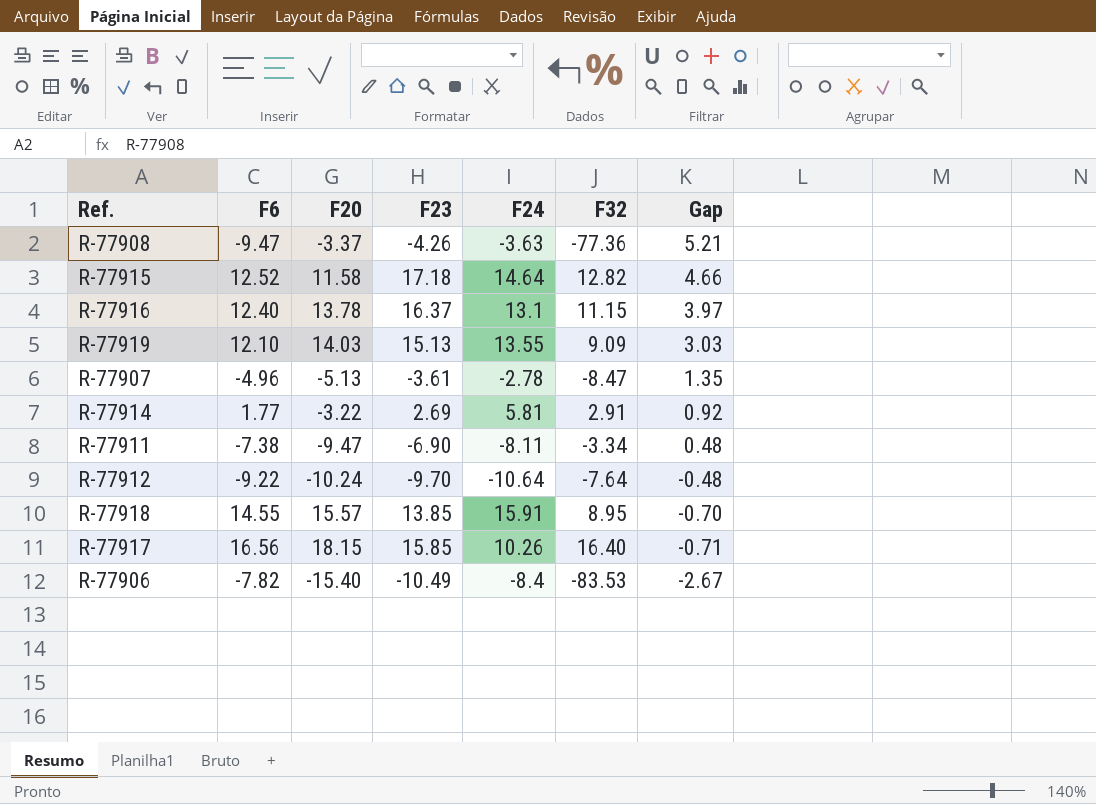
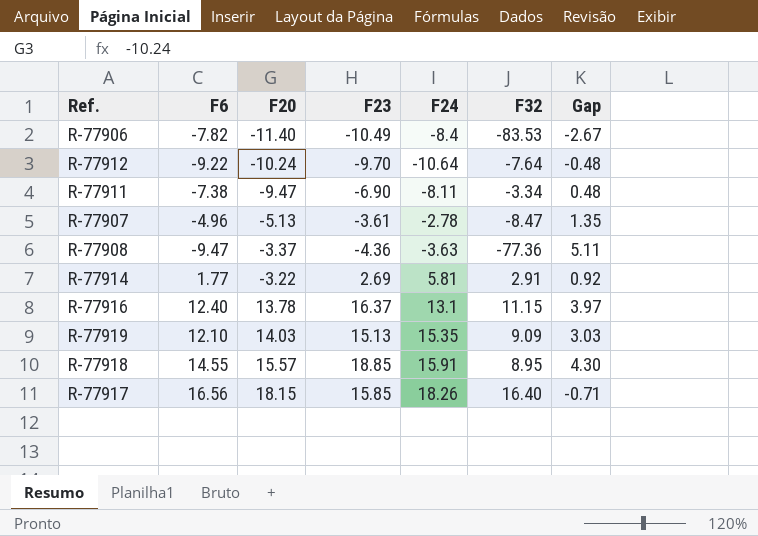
row order: Gap descending -> F20 ascending
row R-77915: 12.52 | 11.58 | 17.18 | 14.64 | 12.82 | 4.66 -> none
R-77906 | F20: -15.40 -> -11.40
R-77908 | F23: -4.26 -> -4.36
R-77908 | Gap: 5.21 -> 5.11
R-77919 | F24: 13.55 -> 15.35
R-77918 | F23: 13.85 -> 18.85
R-77918 | Gap: -0.70 -> 4.30
R-77917 | F24: 10.26 -> 18.26

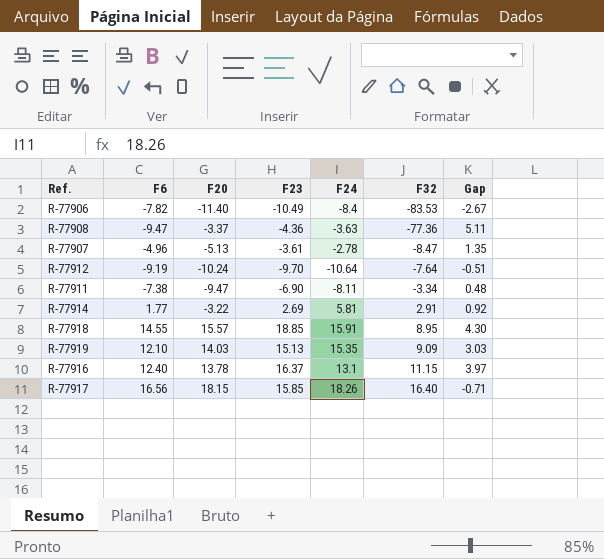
row order: F20 ascending -> F32 ascending
R-77912 | F6: -9.22 -> -9.19
R-77912 | Gap: -0.48 -> -0.51

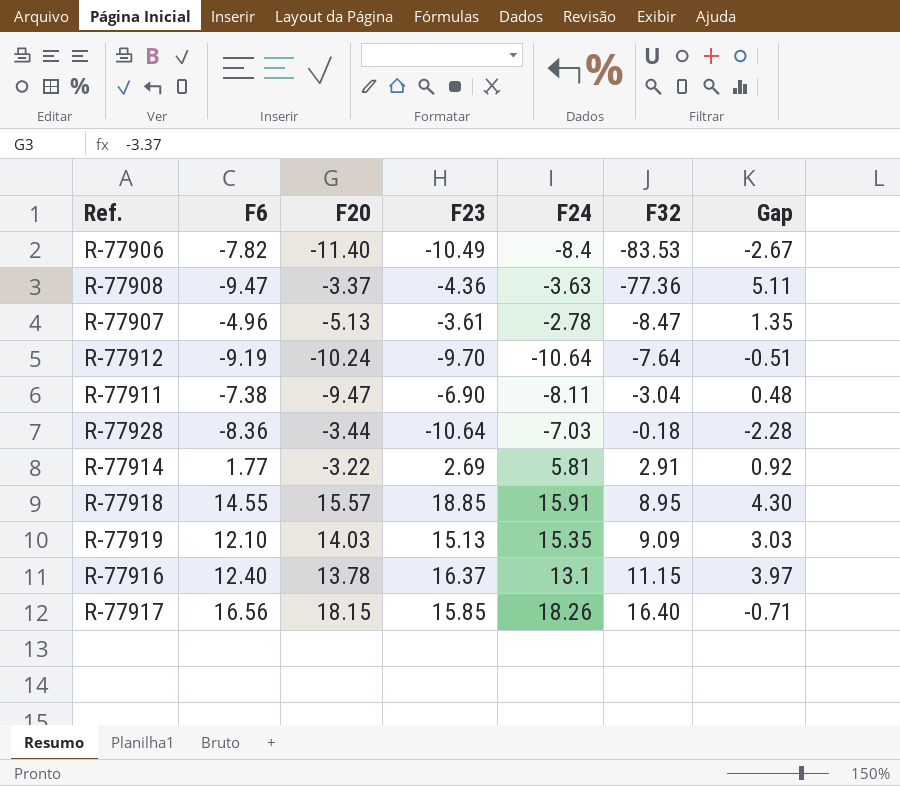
R-77911 | F32: -3.34 -> -3.04
row R-77928: none -> -8.36 | -3.44 | -10.64 | -7.03 | -0.18 | -2.28

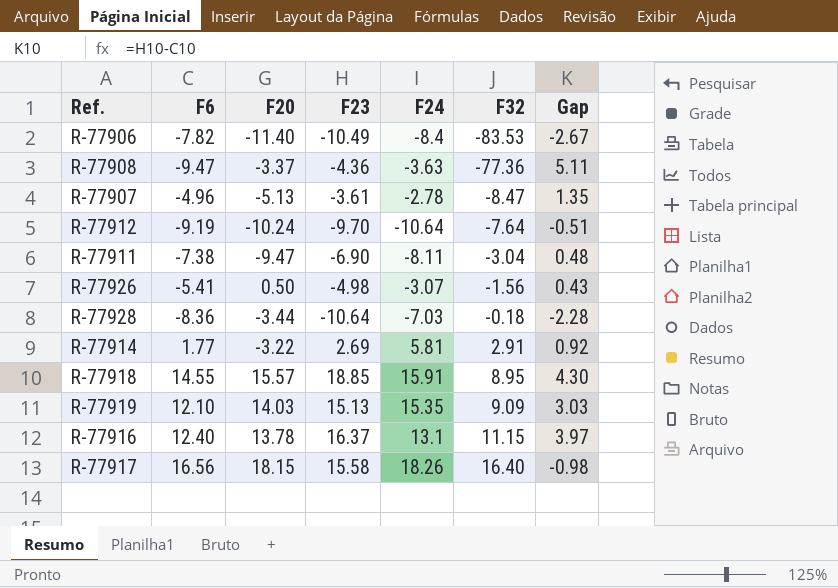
row R-77926: none -> -5.41 | 0.50 | -4.98 | -3.07 | -1.56 | 0.43
R-77917 | F23: 15.85 -> 15.58
R-77917 | Gap: -0.71 -> -0.98

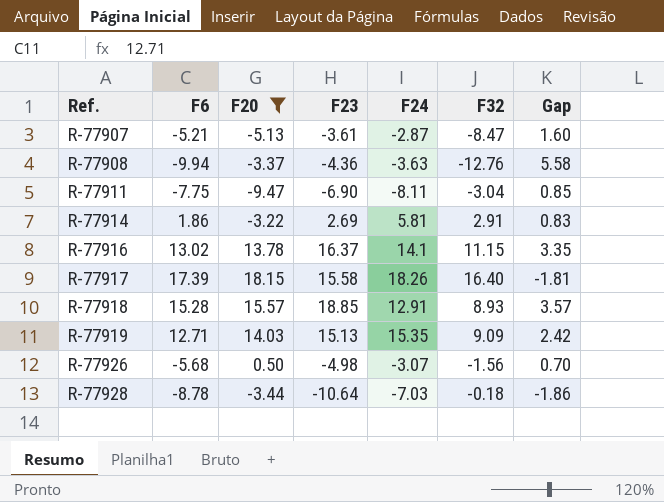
filter: none -> F20 >= -9.47
row order: F32 ascending -> Ref. ascending
R-77907 | F6: -4.96 -> -5.21
R-77907 | F24: -2.78 -> -2.87
R-77907 | Gap: 1.35 -> 1.60
R-77908 | F6: -9.47 -> -9.94
R-77908 | F32: -77.36 -> -12.76
R-77908 | Gap: 5.11 -> 5.58
R-77911 | F6: -7.38 -> -7.75
R-77911 | Gap: 0.48 -> 0.85
R-77914 | F6: 1.77 -> 1.86
R-77914 | Gap: 0.92 -> 0.83
R-77916 | F6: 12.40 -> 13.02
R-77916 | F24: 13.1 -> 14.1
R-77916 | Gap: 3.97 -> 3.35
R-77917 | F6: 16.56 -> 17.39
R-77917 | Gap: -0.98 -> -1.81
R-77918 | F6: 14.55 -> 15.28
R-77918 | F24: 15.91 -> 12.91
R-77918 | F32: 8.95 -> 8.93
R-77918 | Gap: 4.30 -> 3.57
R-77919 | F6: 12.10 -> 12.71
R-77919 | Gap: 3.03 -> 2.42
R-77926 | F6: -5.41 -> -5.68
R-77926 | Gap: 0.43 -> 0.70
R-77928 | F6: -8.36 -> -8.78
R-77928 | Gap: -2.28 -> -1.86

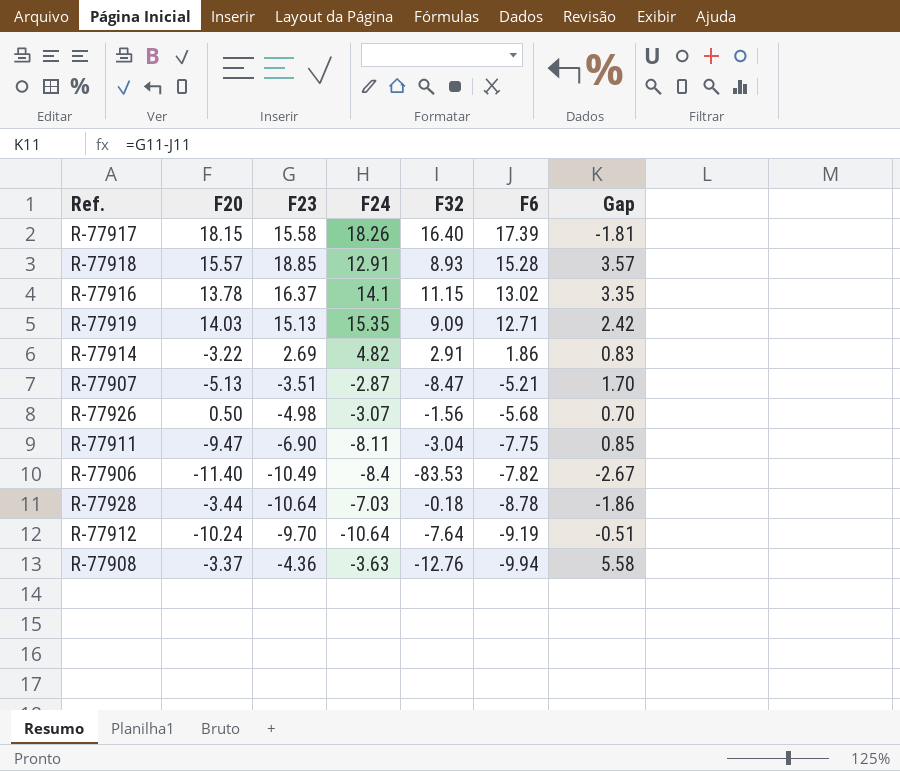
filter: F20 >= -9.47 -> none
row order: Ref. ascending -> F6 descending
column F6 | position: 2 -> 6
R-77914 | F24: 5.81 -> 4.82
R-77907 | F23: -3.61 -> -3.51
R-77907 | Gap: 1.60 -> 1.70

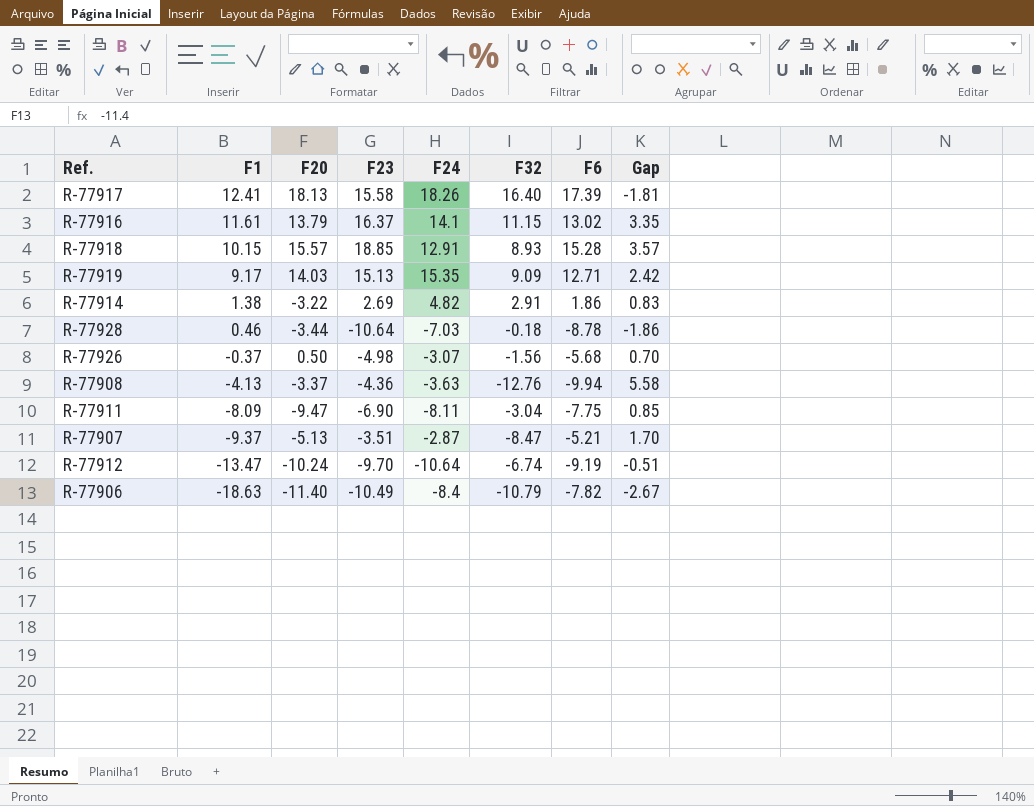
row order: F6 descending -> F1 descending
column F1 | position: none -> 2
R-77917 | F20: 18.15 -> 18.13
R-77916 | F20: 13.78 -> 13.79
R-77912 | F32: -7.64 -> -6.74
R-77906 | F32: -83.53 -> -10.79

